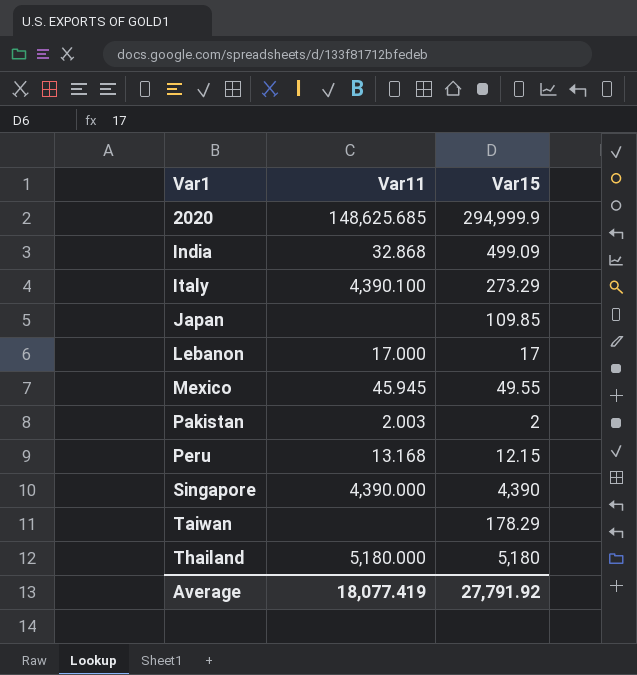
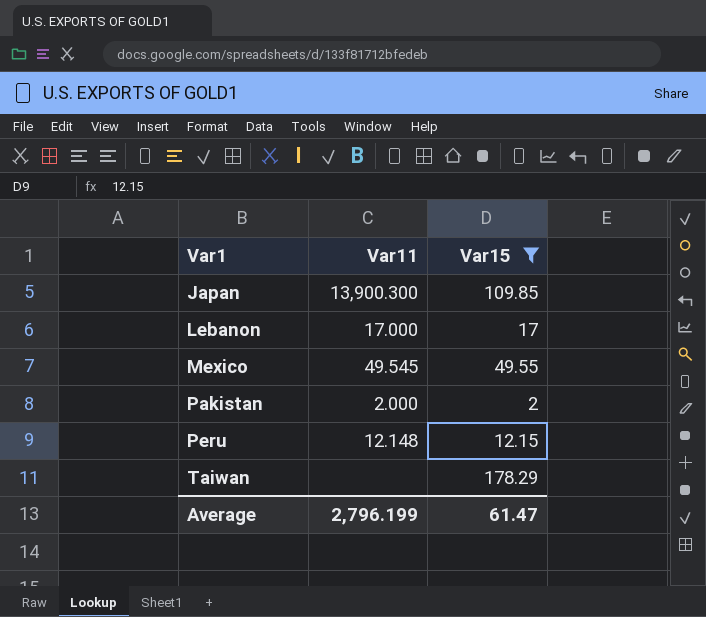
filter: none -> Var15 <= 178.29
Japan | Var11: none -> 13,900.300
Mexico | Var11: 45.945 -> 49.545
Pakistan | Var11: 2.003 -> 2.000
Peru | Var11: 13.168 -> 12.148
Average | Var11: 18,077.419 -> 2,796.199
Average | Var15: 27,791.92 -> 61.47

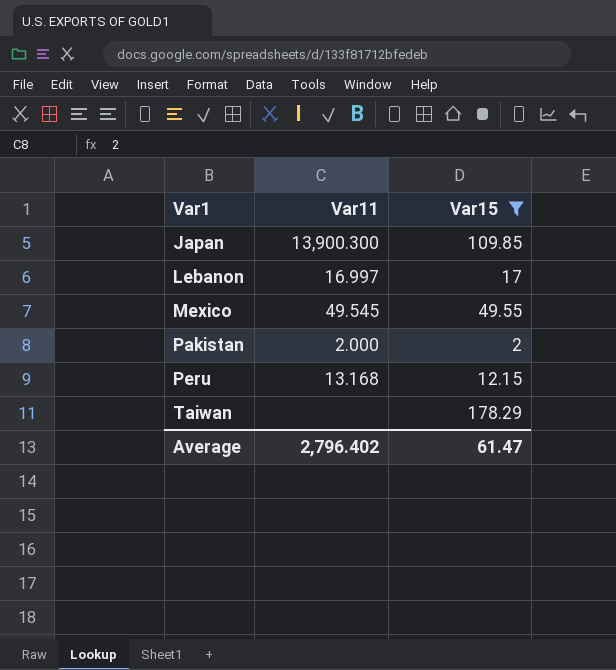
Lebanon | Var11: 17.000 -> 16.997
Peru | Var11: 12.148 -> 13.168
Average | Var11: 2,796.199 -> 2,796.402

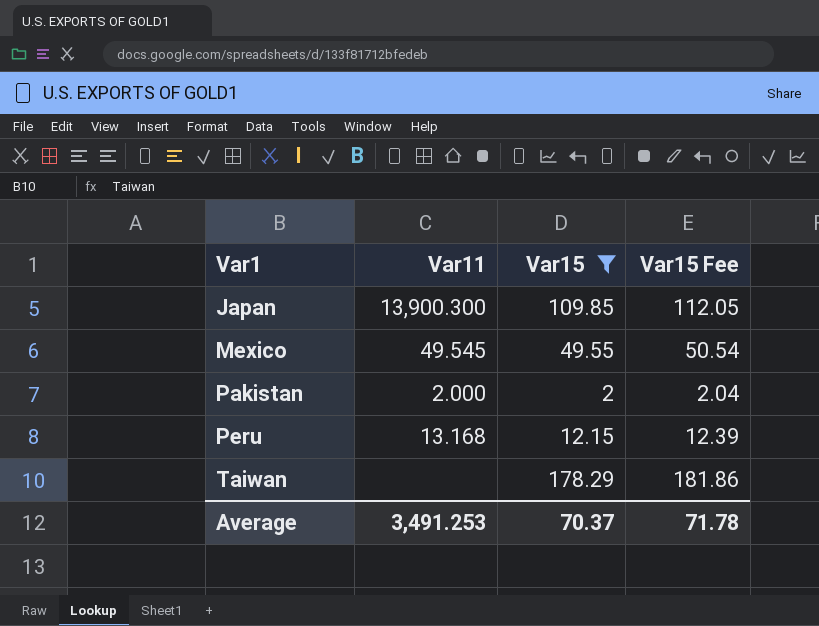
column Var15 Fee | formula: none -> [Var15] * 1.02
row Lebanon: 16.997 | 17 -> none
Average | Var11: 2,796.402 -> 3,491.253
Average | Var15: 61.47 -> 70.37

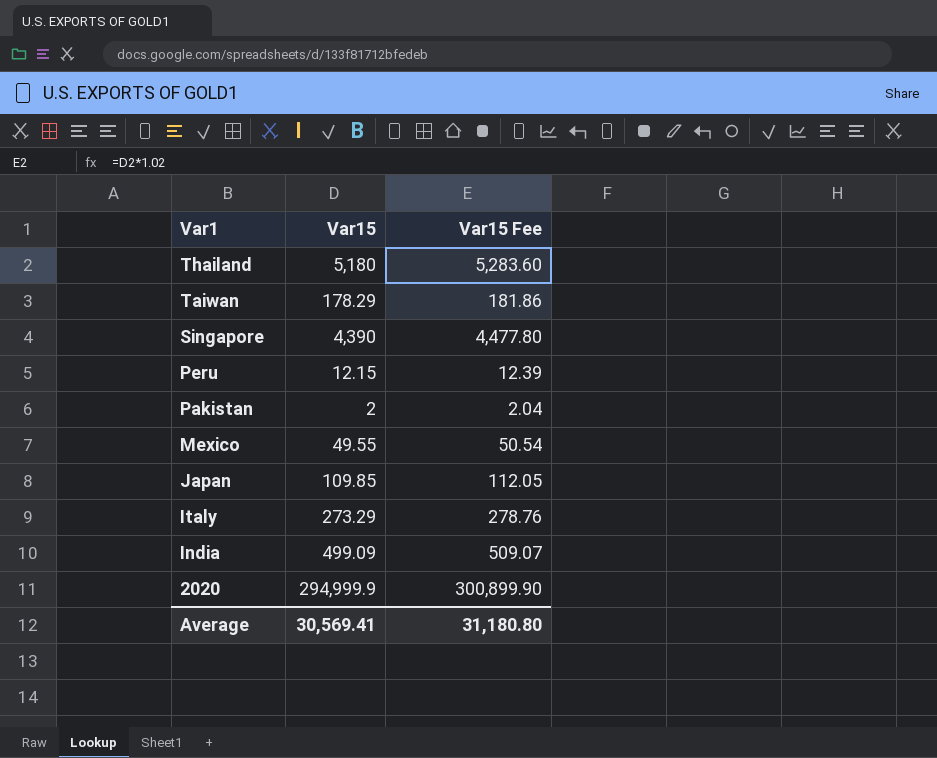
filter: Var15 <= 178.29 -> none
row order: Var1 ascending -> Var1 descending
column Var11 | position: 2 -> none
Average | Var15: 70.37 -> 30,569.41
Average | Var15 Fee: 71.78 -> 31,180.80

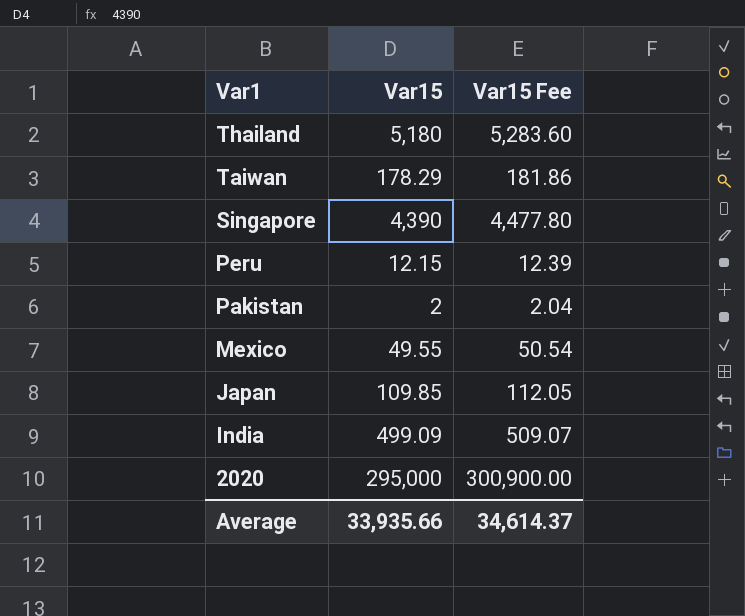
row Italy: 273.29 | 278.76 -> none
2020 | Var15: 294,999.9 -> 295,000
2020 | Var15 Fee: 300,899.90 -> 300,900.00
Average | Var15: 30,569.41 -> 33,935.66
Average | Var15 Fee: 31,180.80 -> 34,614.37

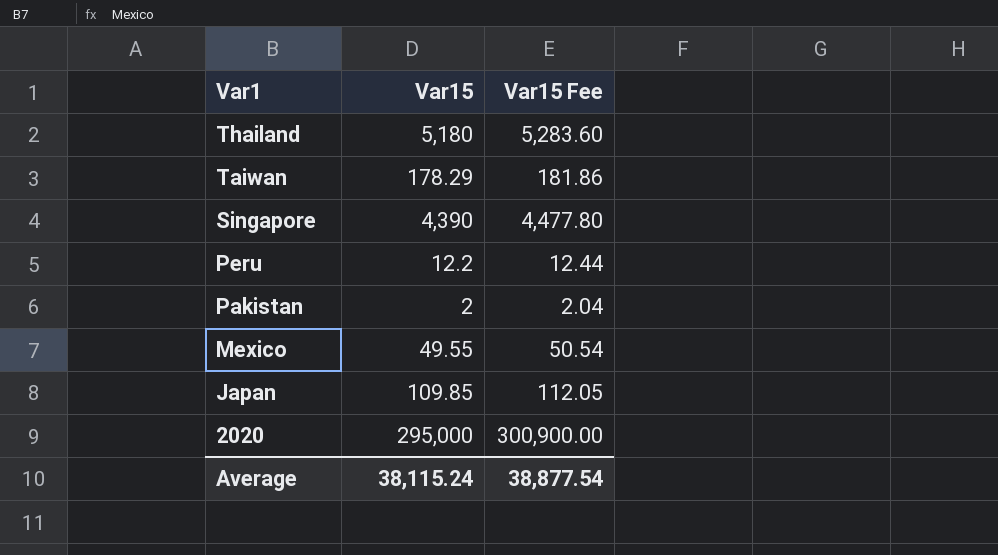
row India: 499.09 | 509.07 -> none
Peru | Var15: 12.15 -> 12.2
Peru | Var15 Fee: 12.39 -> 12.44
Average | Var15: 33,935.66 -> 38,115.24
Average | Var15 Fee: 34,614.37 -> 38,877.54

